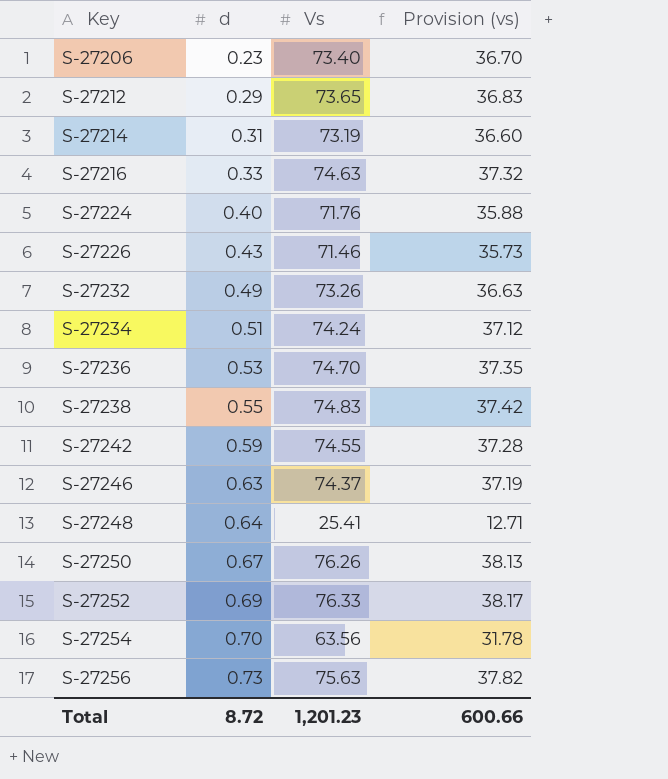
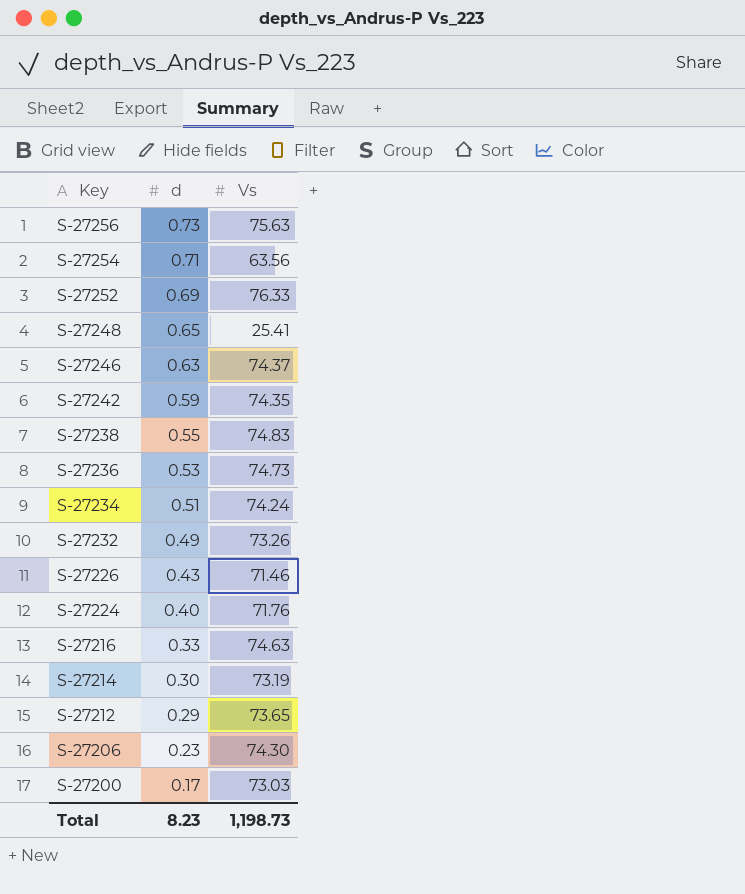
row order: Key ascending -> Key descending
column Provision (vs) | formula: [Vs] * 0.5 -> none
row S-27250: 0.67 | 76.26 | 38.13 -> none
S-27254 | d: 0.70 -> 0.71
S-27248 | d: 0.64 -> 0.65
S-27242 | Vs: 74.55 -> 74.35
S-27236 | Vs: 74.70 -> 74.73
S-27214 | d: 0.31 -> 0.30
S-27206 | Vs: 73.40 -> 74.30
row S-27200: none -> 0.17 | 73.03
Total | d: 8.72 -> 8.23
Total | Vs: 1,201.23 -> 1,198.73

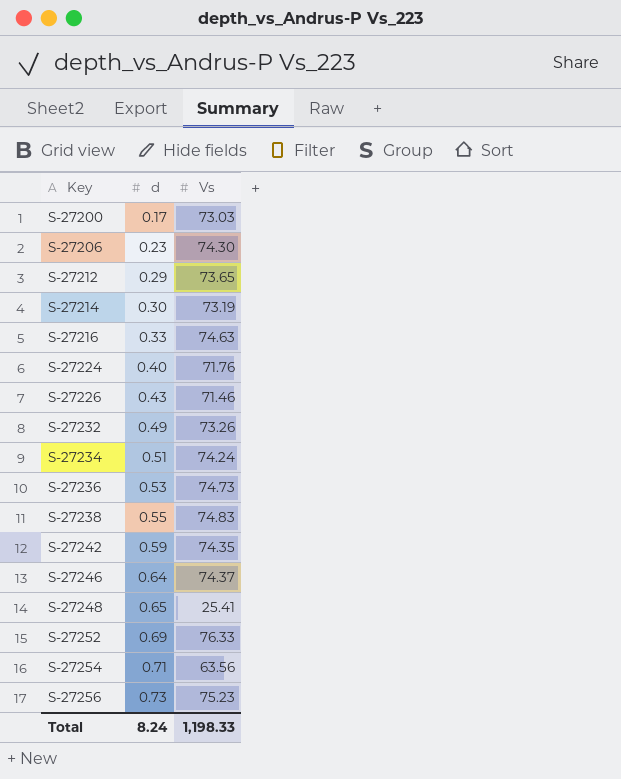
row order: Key descending -> Key ascending
S-27246 | d: 0.63 -> 0.64
S-27256 | Vs: 75.63 -> 75.23
Total | d: 8.23 -> 8.24
Total | Vs: 1,198.73 -> 1,198.33

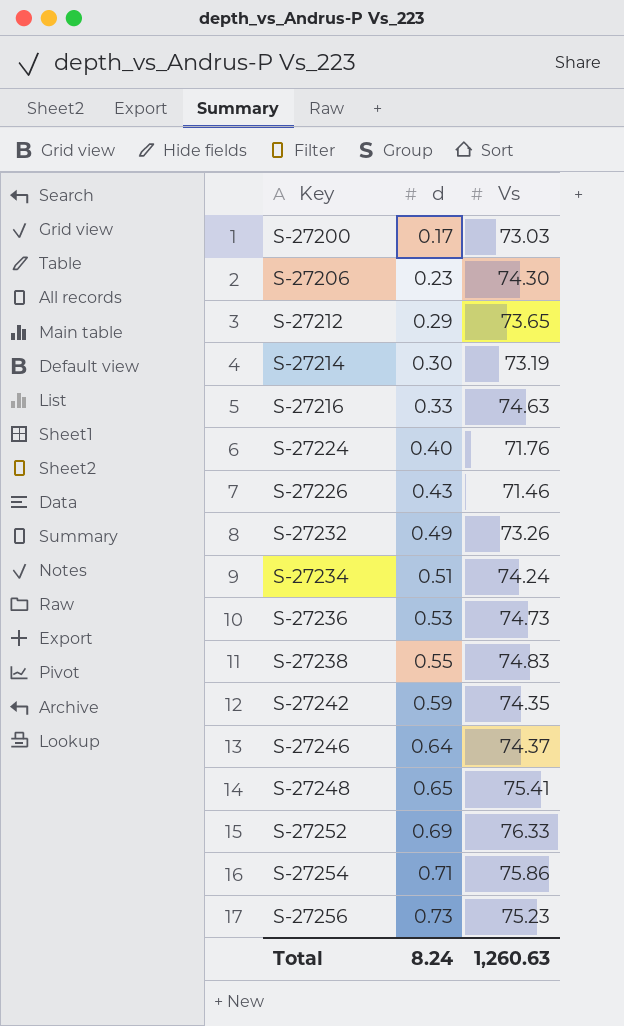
S-27248 | Vs: 25.41 -> 75.41
S-27254 | Vs: 63.56 -> 75.86
Total | Vs: 1,198.33 -> 1,260.63

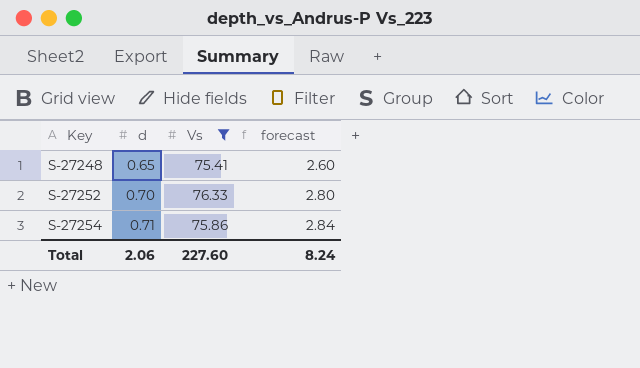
filter: none -> Vs >= 75.41
column forecast | formula: none -> [d] * 4
S-27252 | d: 0.69 -> 0.70
Total | d: 8.24 -> 2.06
Total | Vs: 1,260.63 -> 227.60

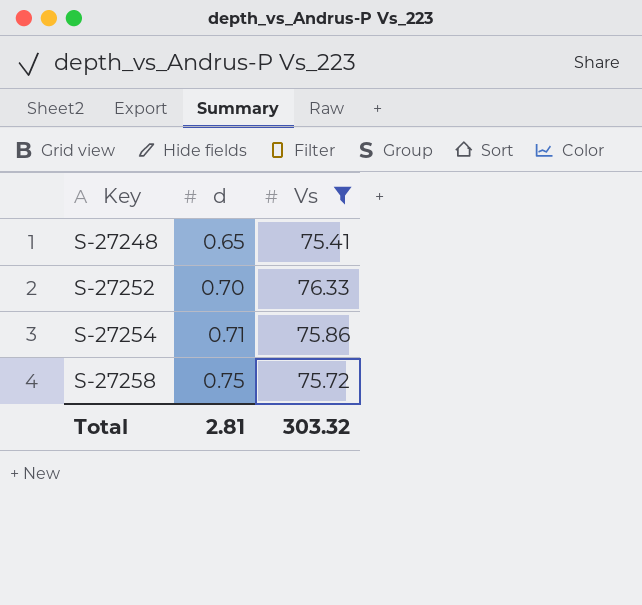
column forecast | formula: [d] * 4 -> none
row S-27258: none -> 0.75 | 75.72
Total | d: 2.06 -> 2.81
Total | Vs: 227.60 -> 303.32

